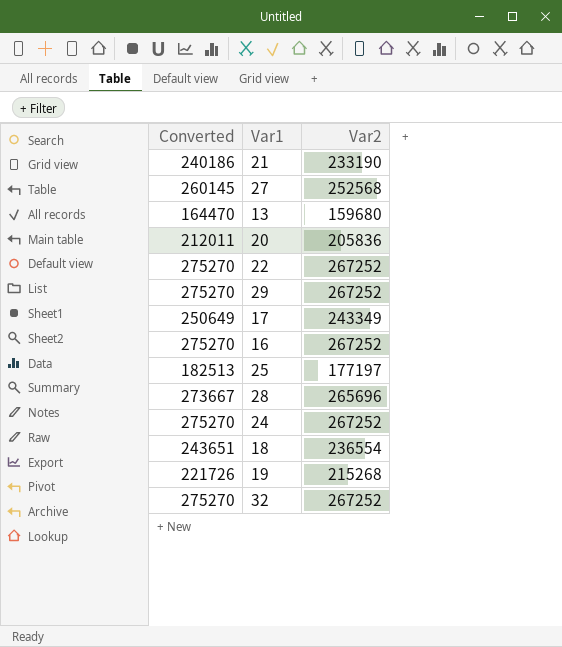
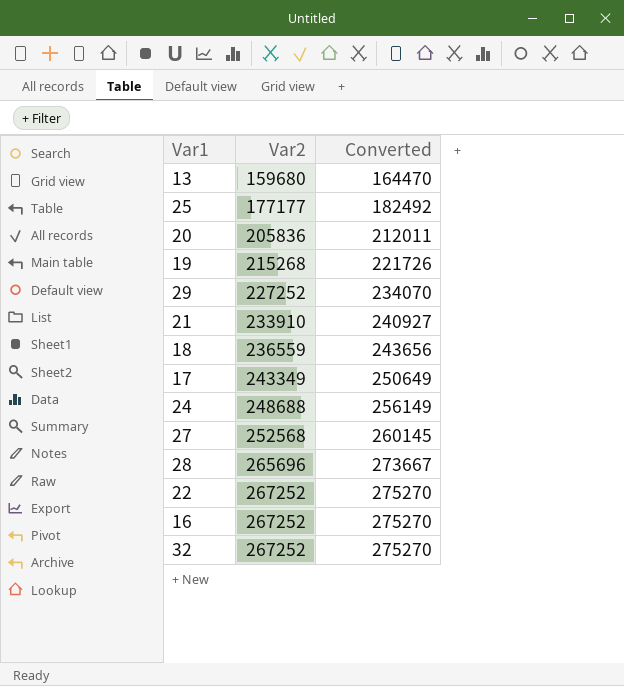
row order: none -> Var2 ascending
column Converted | position: 1 -> 3
25 | Var2: 177197 -> 177177
25 | Converted: 182513 -> 182492
29 | Var2: 267252 -> 227252
29 | Converted: 275270 -> 234070
21 | Var2: 233190 -> 233910
21 | Converted: 240186 -> 240927
18 | Var2: 236554 -> 236559
18 | Converted: 243651 -> 243656
24 | Var2: 267252 -> 248688
24 | Converted: 275270 -> 256149

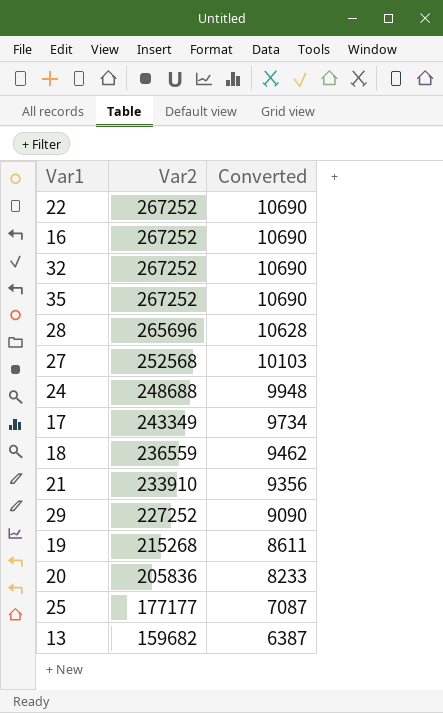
row order: Var2 ascending -> Var2 descending
column Converted | formula: [Var2] * 1.03 -> [Var2] * 0.04
row 35: none -> 267252 | 10690
13 | Var2: 159680 -> 159682

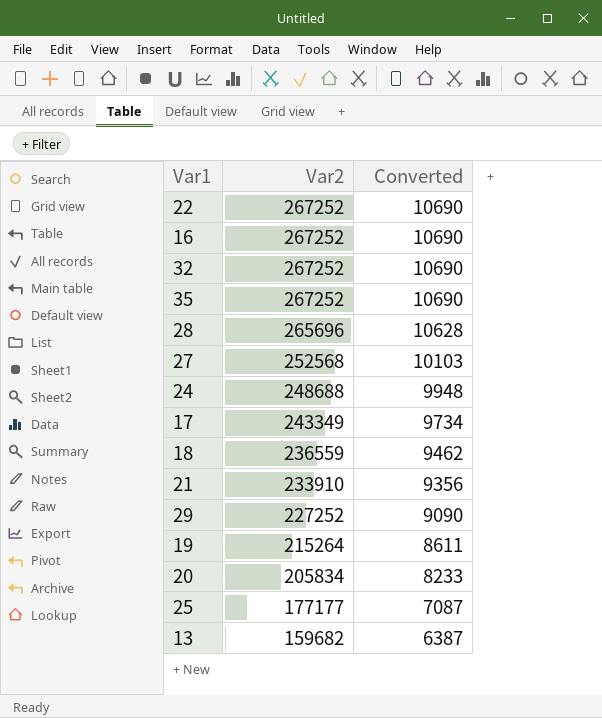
19 | Var2: 215268 -> 215264
20 | Var2: 205836 -> 205834

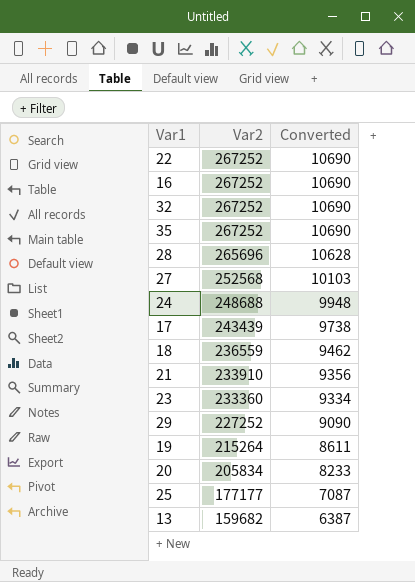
17 | Var2: 243349 -> 243439
17 | Converted: 9734 -> 9738
row 23: none -> 233360 | 9334

